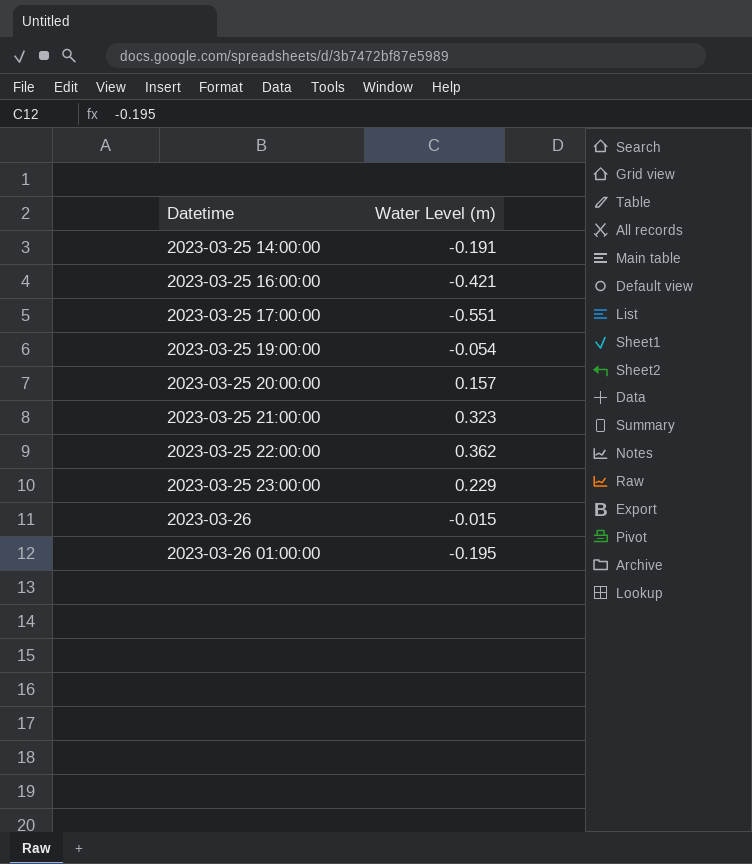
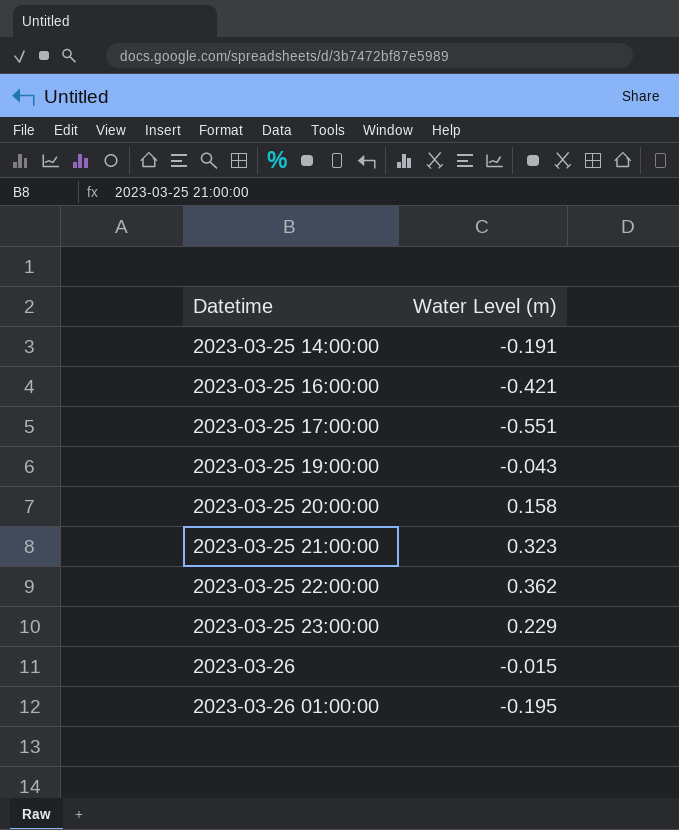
2023-03-25 19:00:00 | Water Level (m): -0.054 -> -0.043
2023-03-25 20:00:00 | Water Level (m): 0.157 -> 0.158

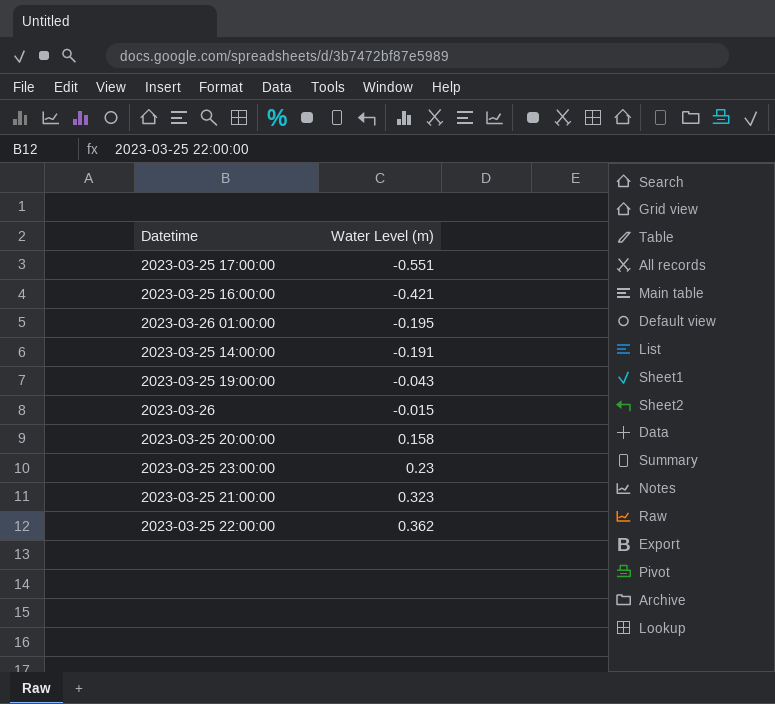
row order: Datetime ascending -> Water Level (m) ascending
2023-03-25 23:00:00 | Water Level (m): 0.229 -> 0.23

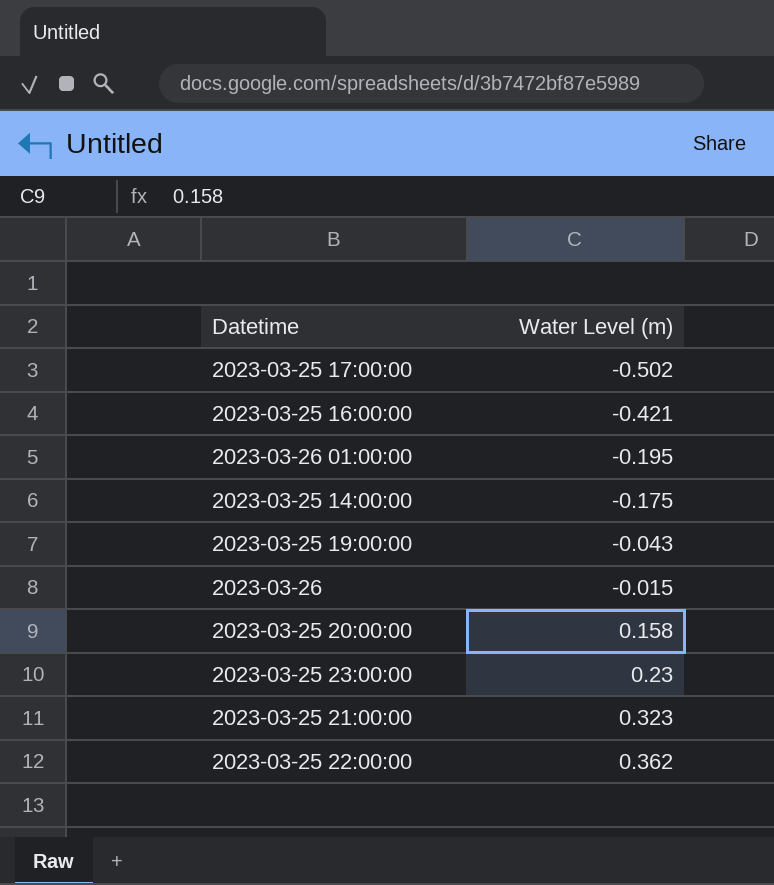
2023-03-25 17:00:00 | Water Level (m): -0.551 -> -0.502
2023-03-25 14:00:00 | Water Level (m): -0.191 -> -0.175

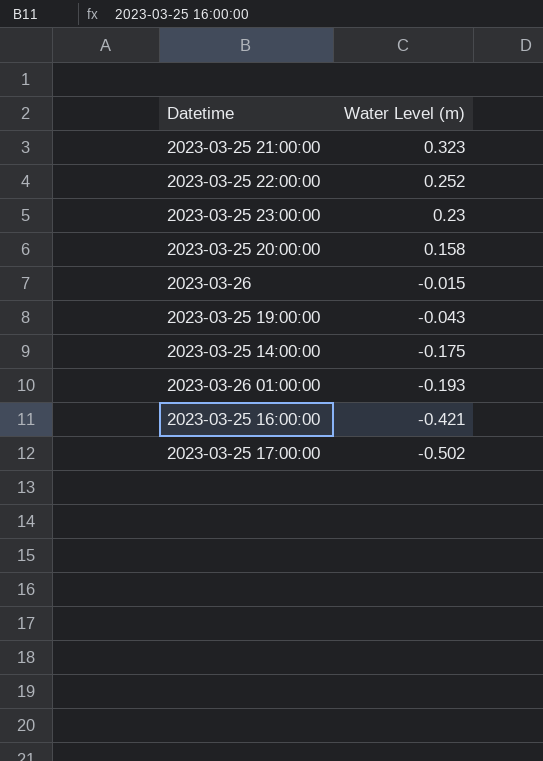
row order: Water Level (m) ascending -> Water Level (m) descending
2023-03-25 22:00:00 | Water Level (m): 0.362 -> 0.252
2023-03-26 01:00:00 | Water Level (m): -0.195 -> -0.193

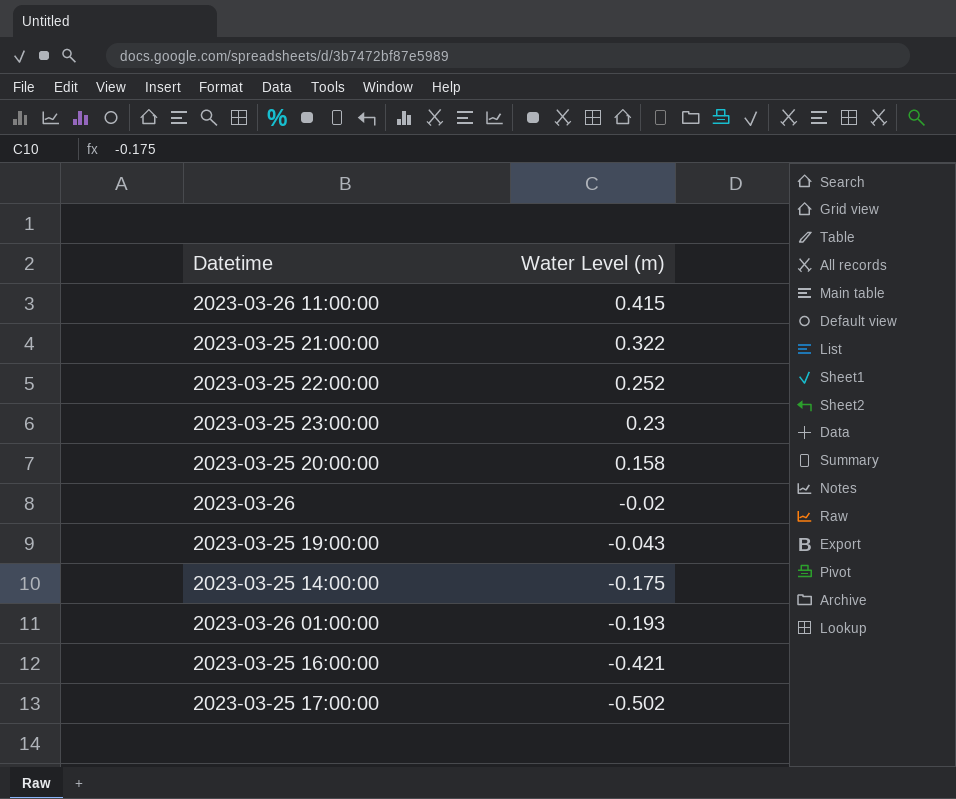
row 2023-03-26 11:00:00: none -> 0.415
2023-03-25 21:00:00 | Water Level (m): 0.323 -> 0.322
2023-03-26 | Water Level (m): -0.015 -> -0.02

